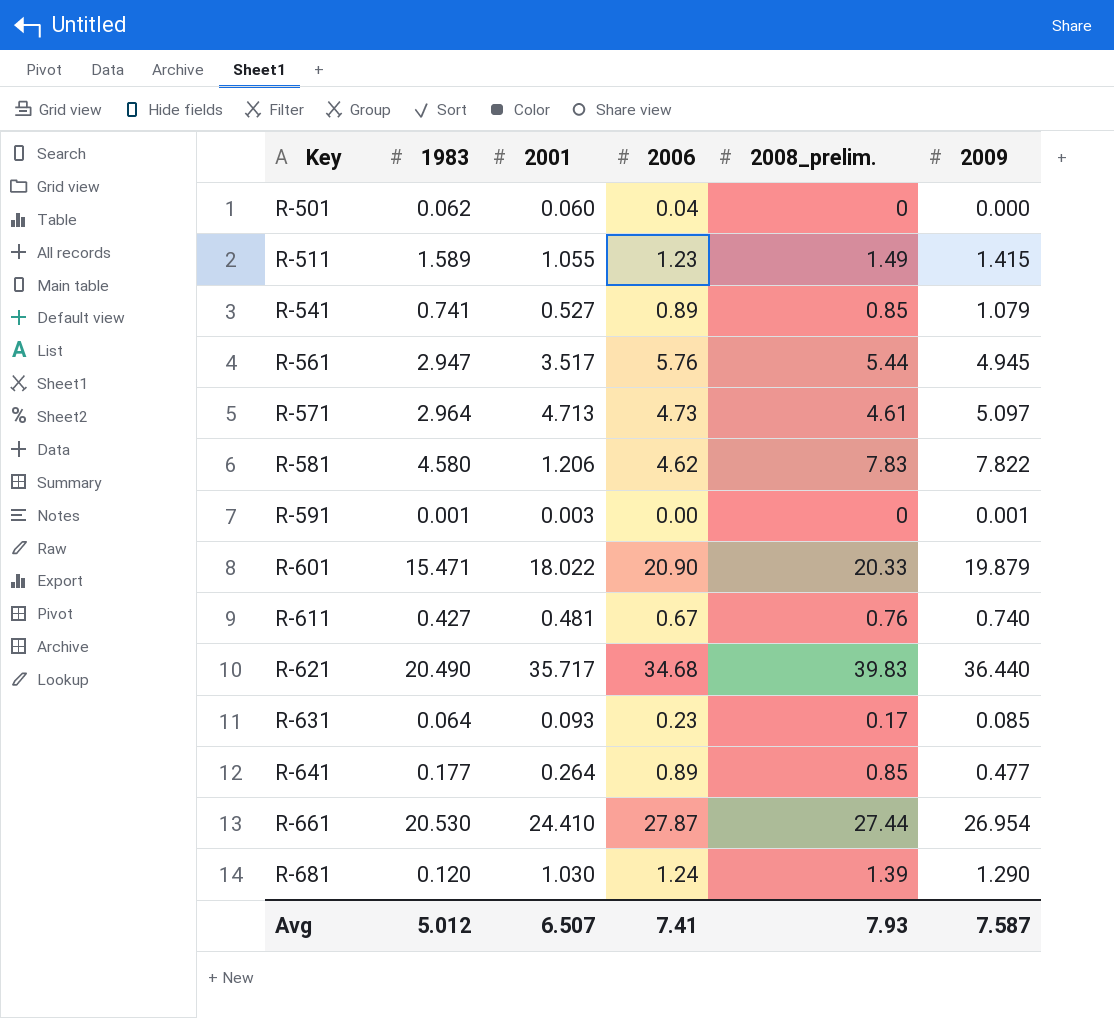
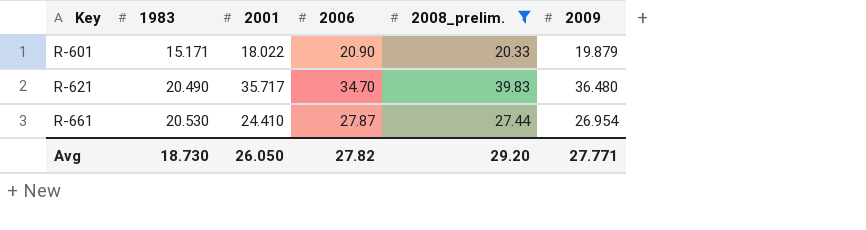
filter: none -> 2008_prelim. >= 20.33
R-601 | 1983: 15.471 -> 15.171
R-621 | 2006: 34.68 -> 34.70
R-621 | 2009: 36.440 -> 36.480
Avg | 1983: 5.012 -> 18.730
Avg | 2001: 6.507 -> 26.050
Avg | 2006: 7.41 -> 27.82
Avg | 2008_prelim.: 7.93 -> 29.20
Avg | 2009: 7.587 -> 27.771

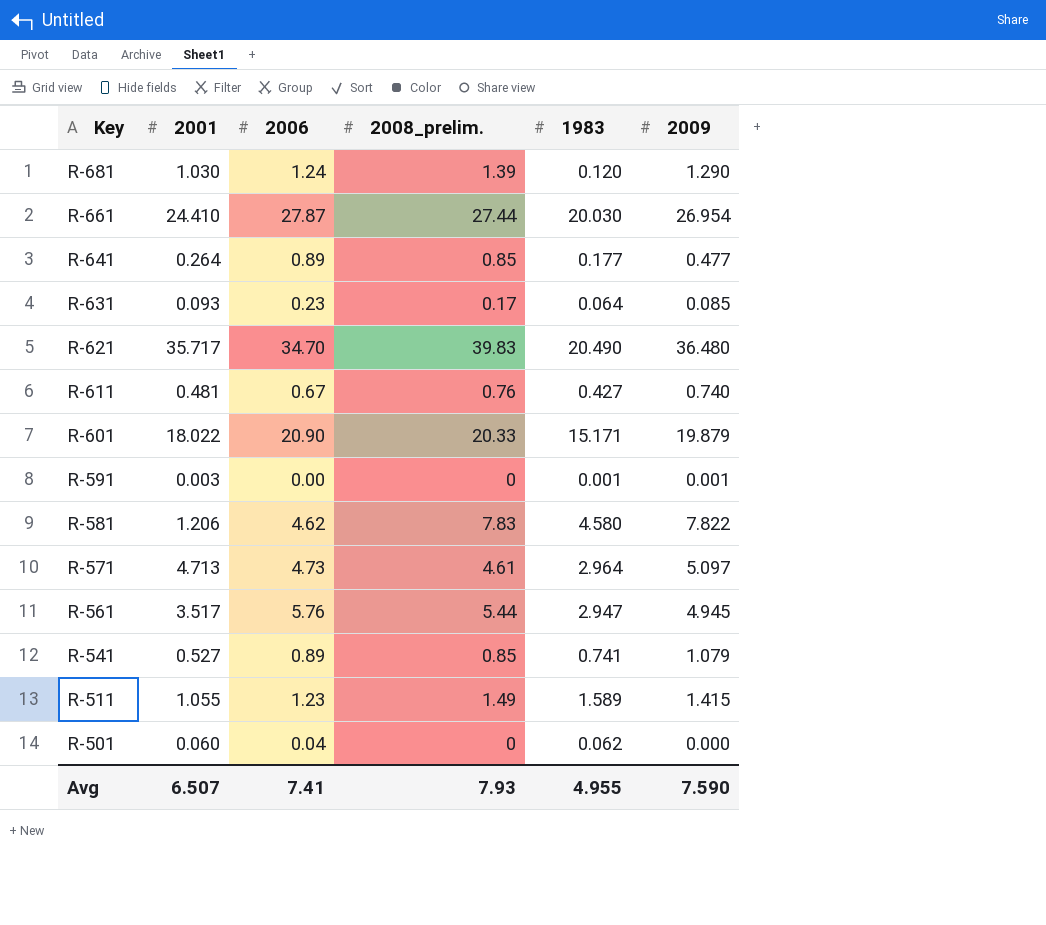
filter: 2008_prelim. >= 20.33 -> none
row order: Key ascending -> Key descending
column 1983 | position: 2 -> 5
R-661 | 1983: 20.530 -> 20.030
Avg | 2001: 26.050 -> 6.507
Avg | 2006: 27.82 -> 7.41
Avg | 2008_prelim.: 29.20 -> 7.93
Avg | 1983: 18.730 -> 4.955
Avg | 2009: 27.771 -> 7.590

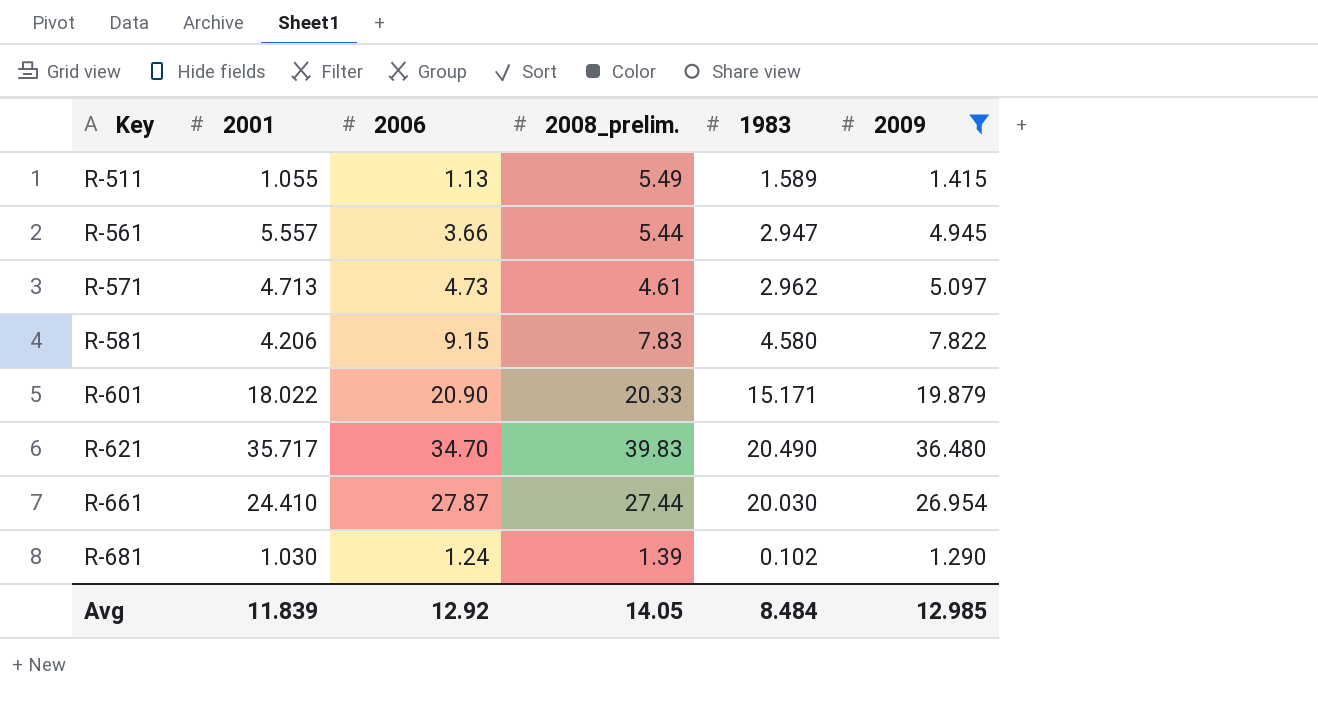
filter: none -> 2009 >= 1.290
row order: Key descending -> Key ascending
R-511 | 2006: 1.23 -> 1.13
R-511 | 2008_prelim.: 1.49 -> 5.49
R-561 | 2001: 3.517 -> 5.557
R-561 | 2006: 5.76 -> 3.66
R-571 | 1983: 2.964 -> 2.962
R-581 | 2001: 1.206 -> 4.206
R-581 | 2006: 4.62 -> 9.15
R-681 | 1983: 0.120 -> 0.102
Avg | 2001: 6.507 -> 11.839
Avg | 2006: 7.41 -> 12.92
Avg | 2008_prelim.: 7.93 -> 14.05
Avg | 1983: 4.955 -> 8.484
Avg | 2009: 7.590 -> 12.985

